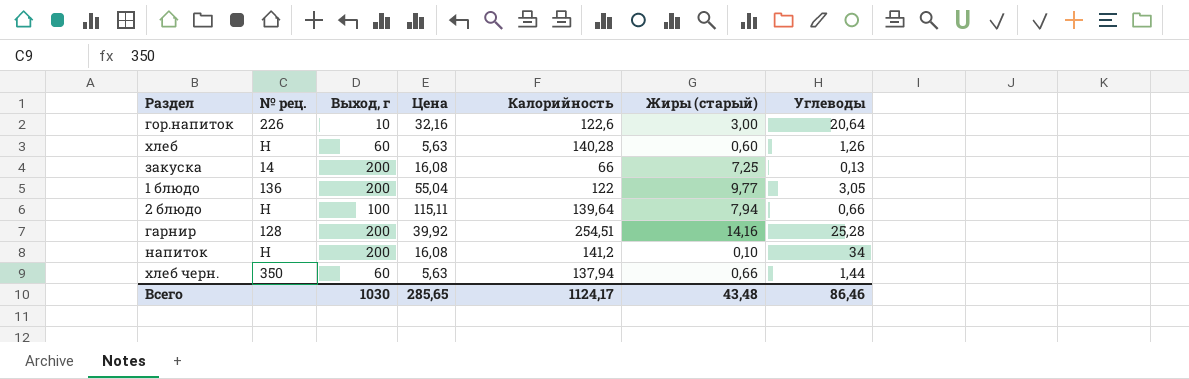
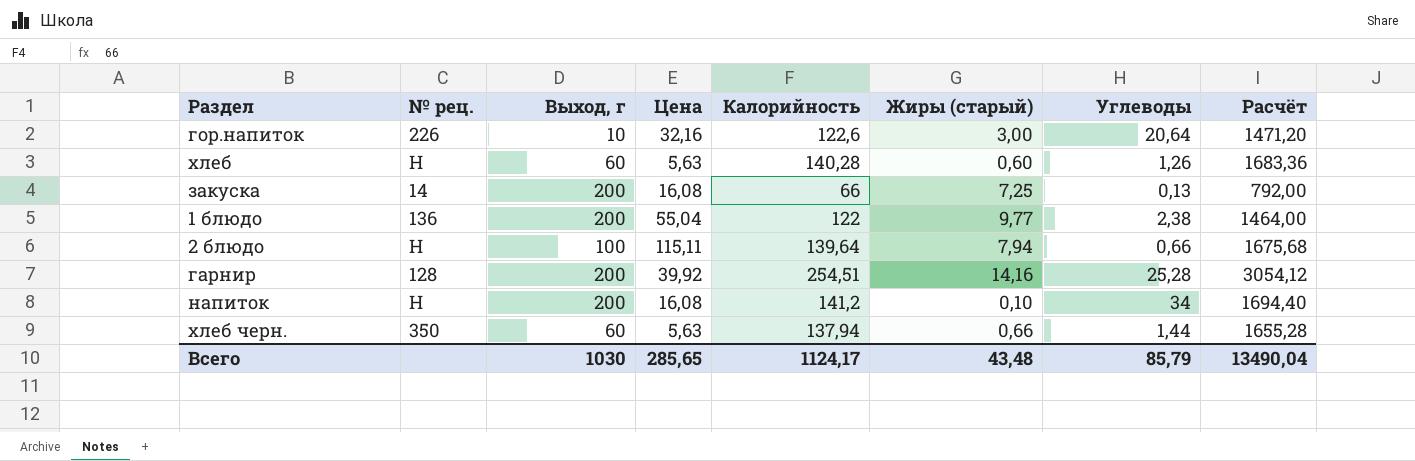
column Расчёт | formula: none -> [Калорийность] * 12
1 блюдо | Углеводы: 3,05 -> 2,38
Всего | Углеводы: 86,46 -> 85,79

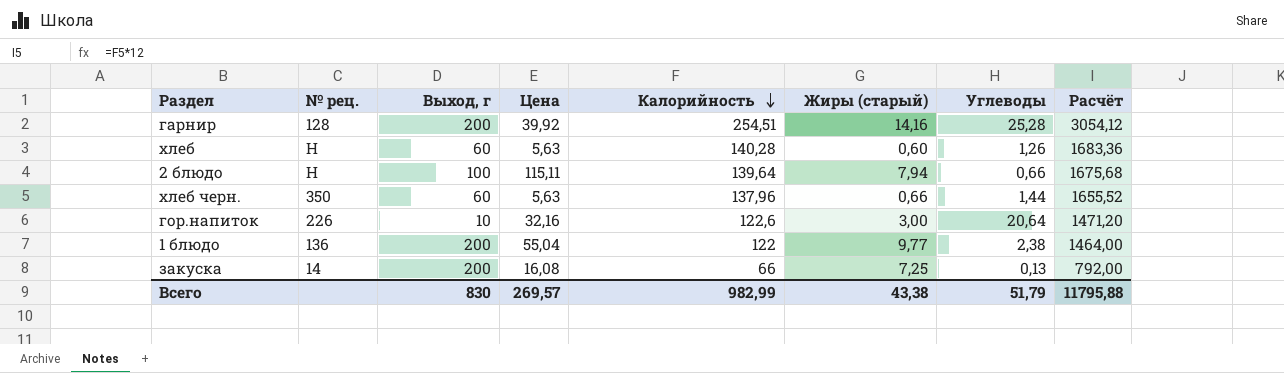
row order: none -> Калорийность descending
row напиток: Н | 200 | 16,08 | 141,2 | 0,10 | 34 | 1694,40 -> none
хлеб черн. | Калорийность: 137,94 -> 137,96
хлеб черн. | Расчёт: 1655,28 -> 1655,52
Всего | Выход, г: 1030 -> 830
Всего | Цена: 285,65 -> 269,57
Всего | Калорийность: 1124,17 -> 982,99
Всего | Жиры (старый): 43,48 -> 43,38
Всего | Углеводы: 85,79 -> 51,79
Всего | Расчёт: 13490,04 -> 11795,88

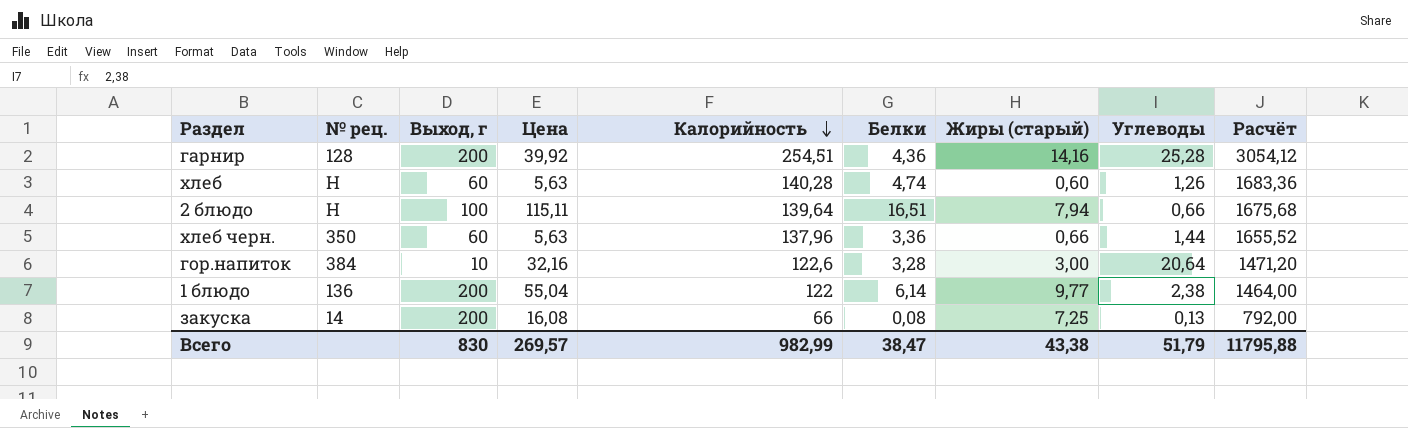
column Белки | position: none -> 6
гор.напиток | № рец.: 226 -> 384

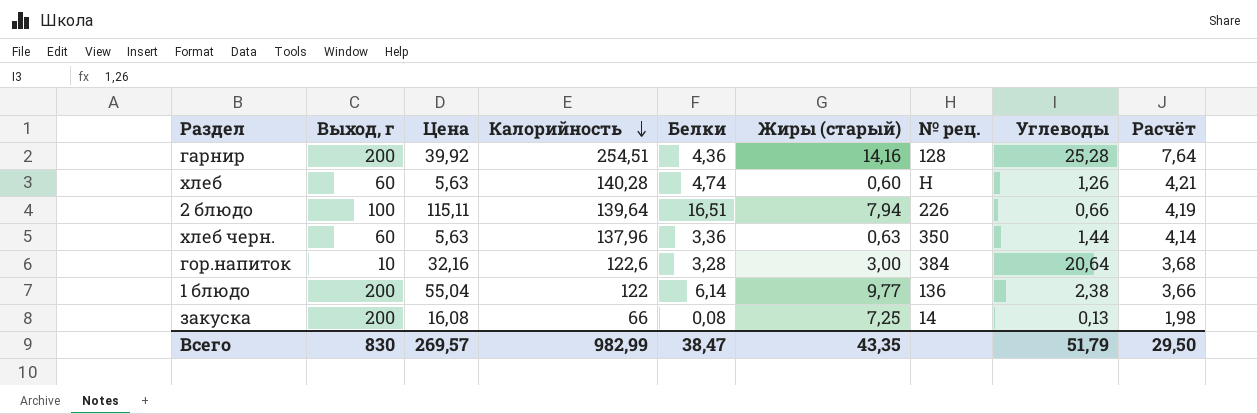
column № рец. | position: 2 -> 7
column Расчёт | formula: [Калорийность] * 12 -> [Калорийность] * 0,03
2 блюдо | № рец.: Н -> 226
хлеб черн. | Жиры (старый): 0,66 -> 0,63
Всего | Жиры (старый): 43,38 -> 43,35
Всего | Расчёт: 11795,88 -> 29,50

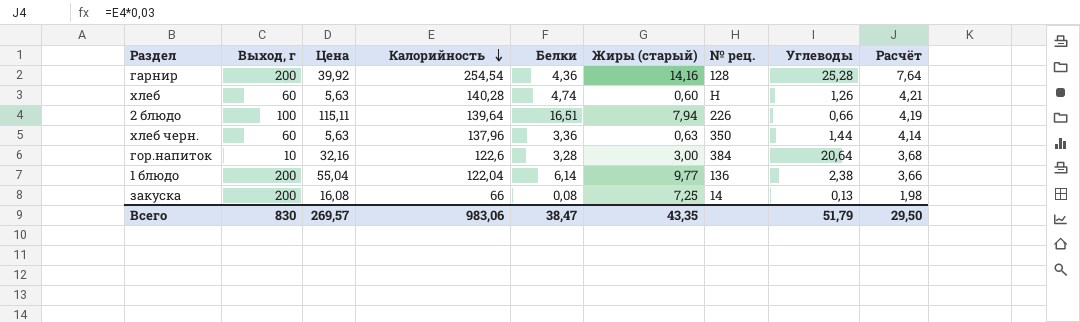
гарнир | Калорийность: 254,51 -> 254,54
1 блюдо | Калорийность: 122 -> 122,04
Всего | Калорийность: 982,99 -> 983,06

